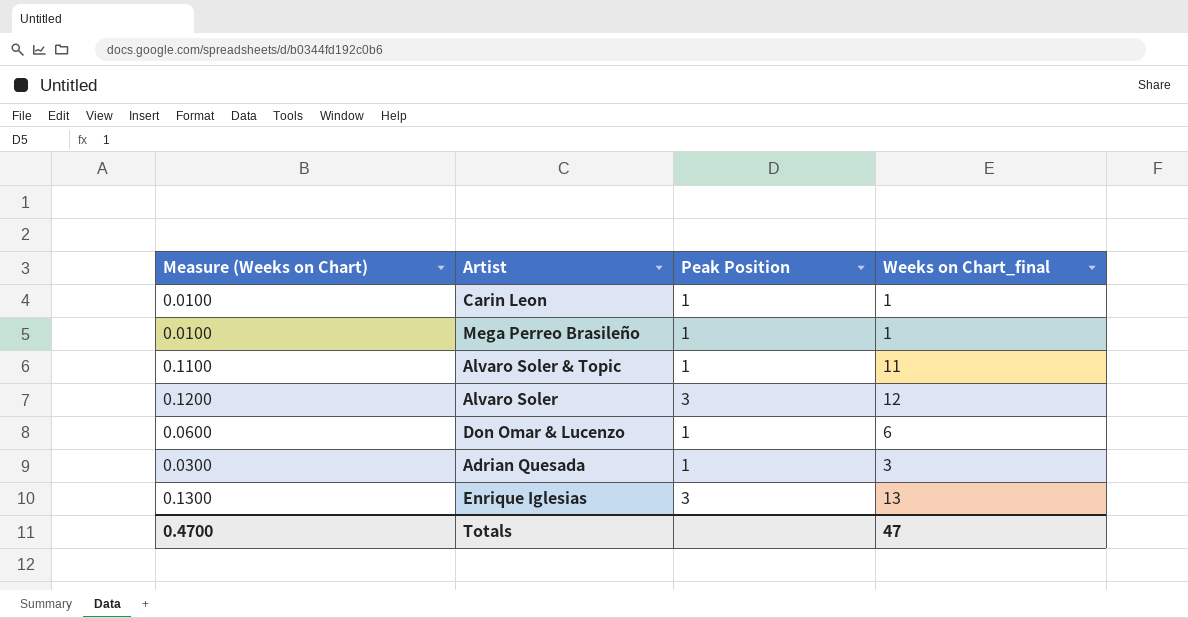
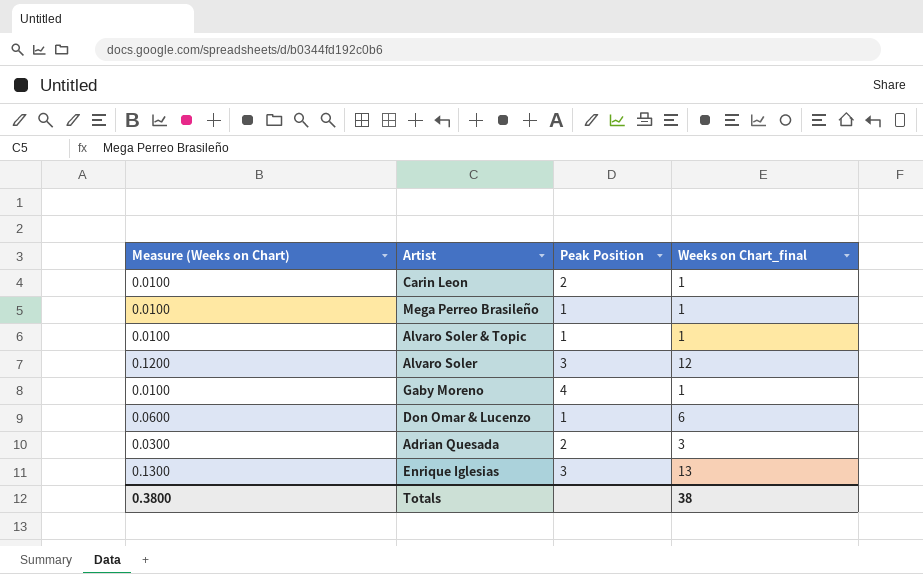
Carin Leon | Peak Position: 1 -> 2
Alvaro Soler & Topic | Measure (Weeks on Chart): 0.1100 -> 0.0100
Alvaro Soler & Topic | Weeks on Chart_final: 11 -> 1
row Gaby Moreno: none -> 0.0100 | 4 | 1
Adrian Quesada | Peak Position: 1 -> 2
Totals | Measure (Weeks on Chart): 0.4700 -> 0.3800
Totals | Weeks on Chart_final: 47 -> 38

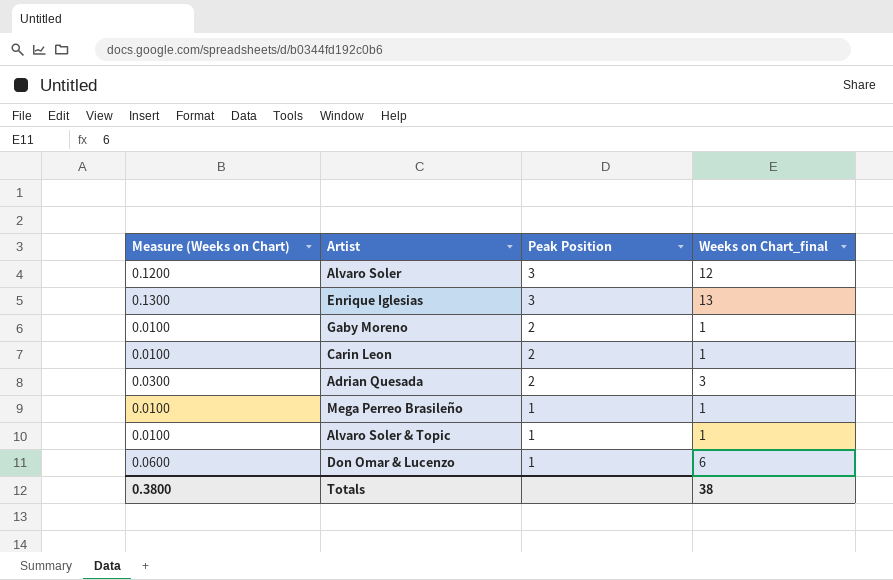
row order: none -> Peak Position descending
Gaby Moreno | Peak Position: 4 -> 2

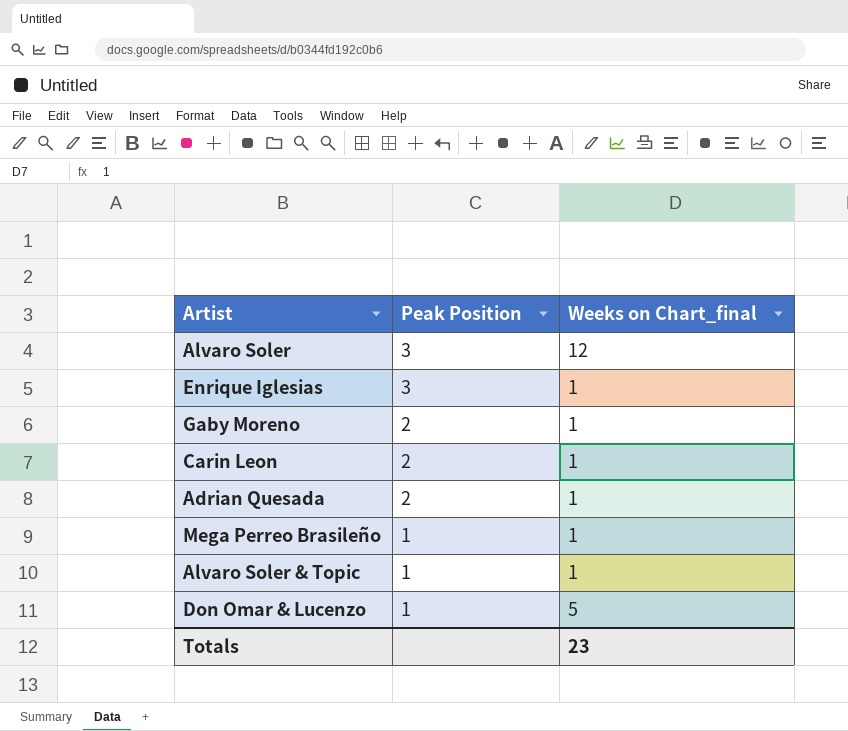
column Measure (Weeks on Chart) | formula: [Weeks on Chart_final] * 0.01 -> none
Enrique Iglesias | Weeks on Chart_final: 13 -> 1
Adrian Quesada | Weeks on Chart_final: 3 -> 1
Don Omar & Lucenzo | Weeks on Chart_final: 6 -> 5
Totals | Weeks on Chart_final: 38 -> 23

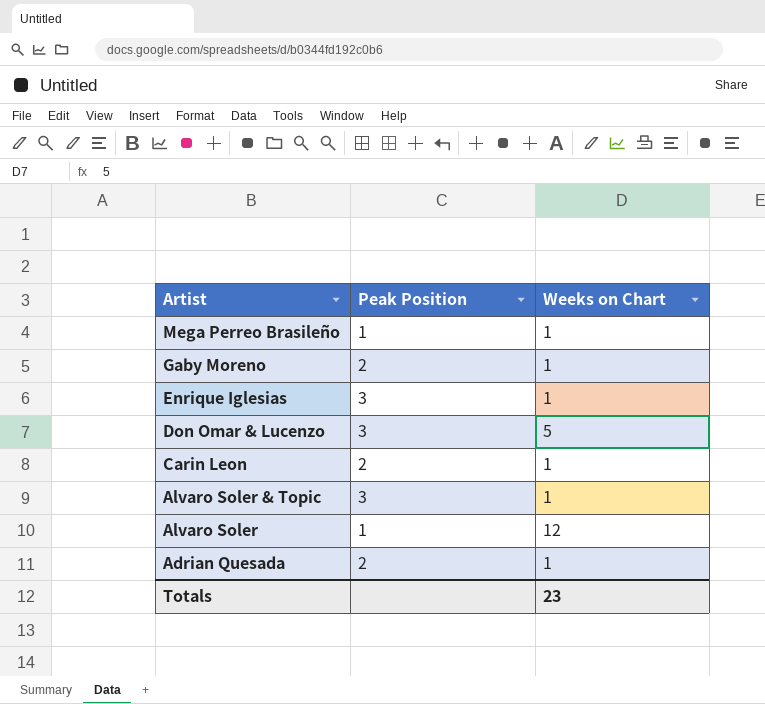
row order: Peak Position descending -> Artist descending
column name: Weeks on Chart_final -> Weeks on Chart
Don Omar & Lucenzo | Peak Position: 1 -> 3
Alvaro Soler & Topic | Peak Position: 1 -> 3
Alvaro Soler | Peak Position: 3 -> 1

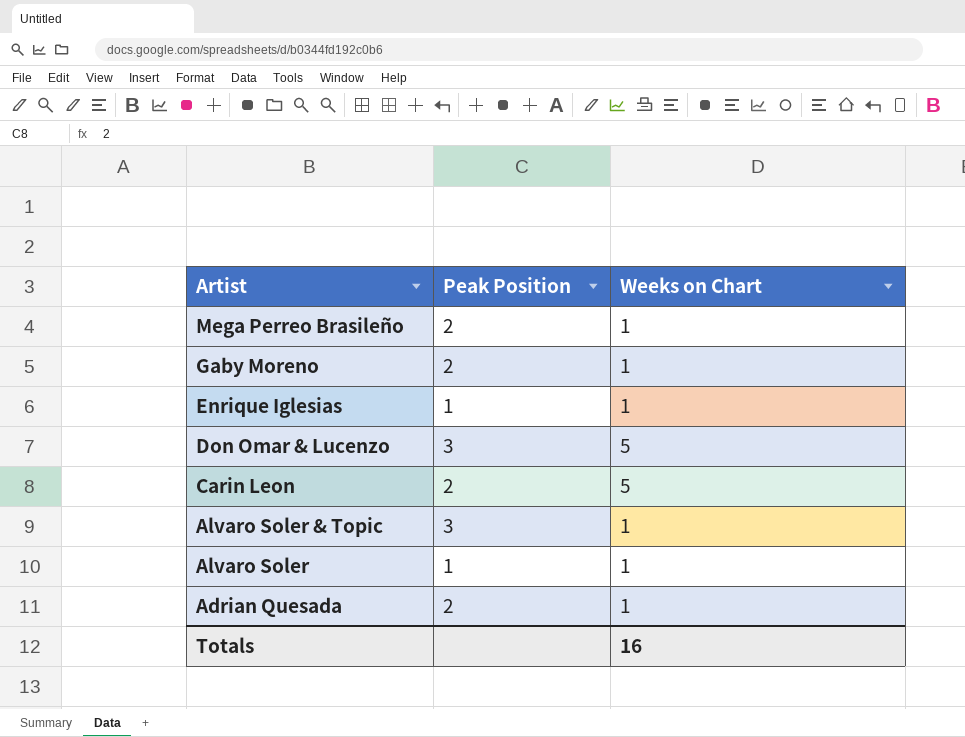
Mega Perreo Brasileño | Peak Position: 1 -> 2
Enrique Iglesias | Peak Position: 3 -> 1
Carin Leon | Weeks on Chart: 1 -> 5
Alvaro Soler | Weeks on Chart: 12 -> 1
Totals | Weeks on Chart: 23 -> 16

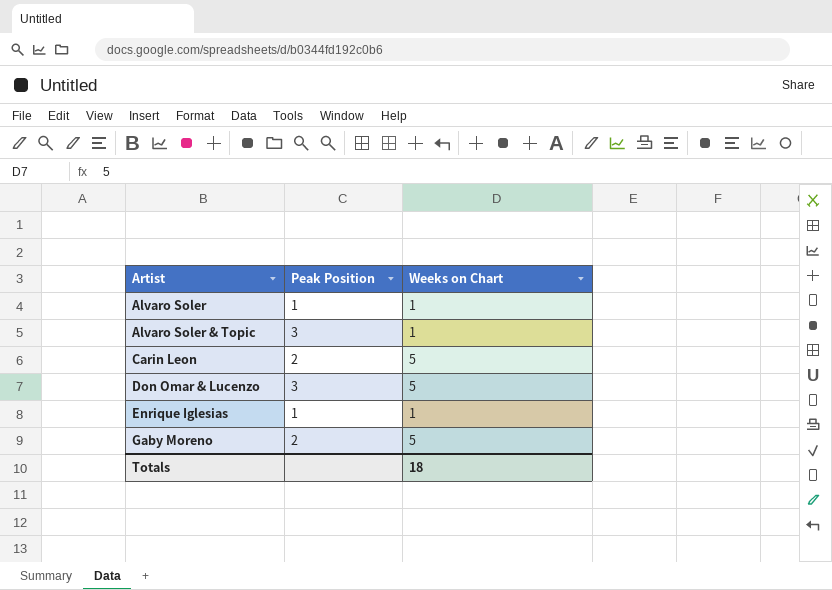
row order: Artist descending -> Artist ascending
row Mega Perreo Brasileño: 2 | 1 -> none
row Adrian Quesada: 2 | 1 -> none
Gaby Moreno | Weeks on Chart: 1 -> 5
Totals | Weeks on Chart: 16 -> 18

